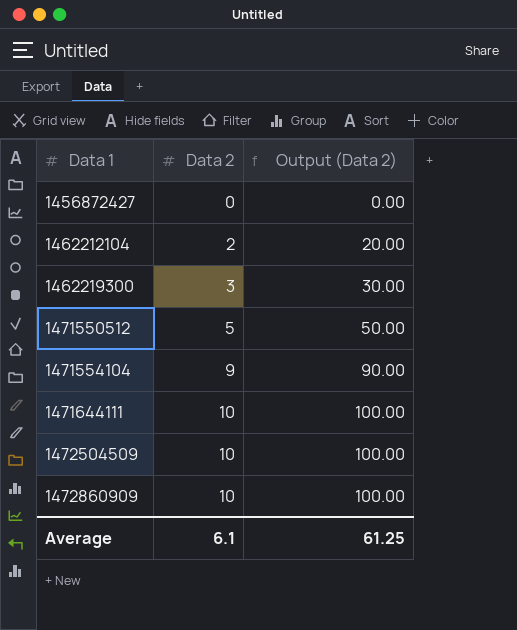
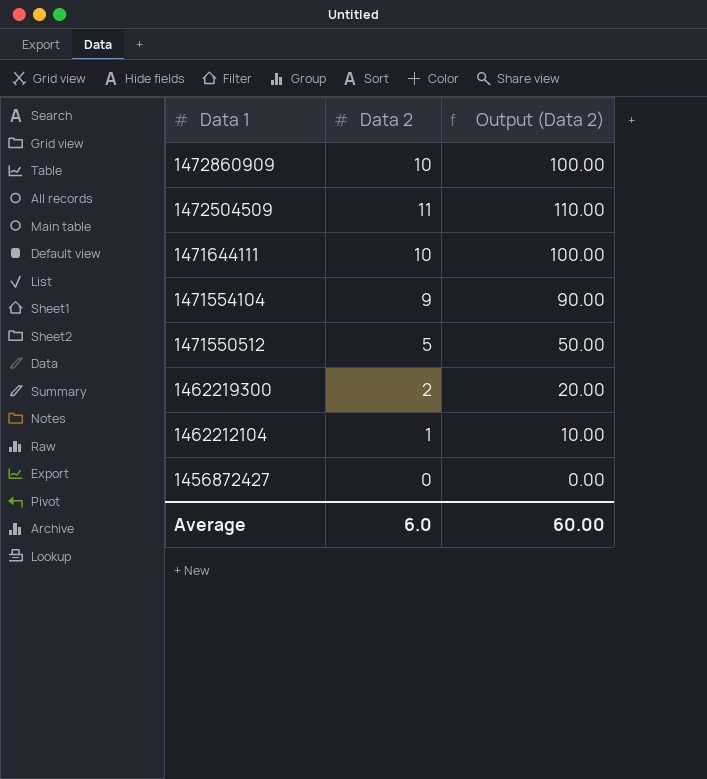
row order: Data 1 ascending -> Data 1 descending
1472504509 | Data 2: 10 -> 11
1472504509 | Output (Data 2): 100.00 -> 110.00
1462219300 | Data 2: 3 -> 2
1462219300 | Output (Data 2): 30.00 -> 20.00
1462212104 | Data 2: 2 -> 1
1462212104 | Output (Data 2): 20.00 -> 10.00
Average | Data 2: 6.1 -> 6.0
Average | Output (Data 2): 61.25 -> 60.00

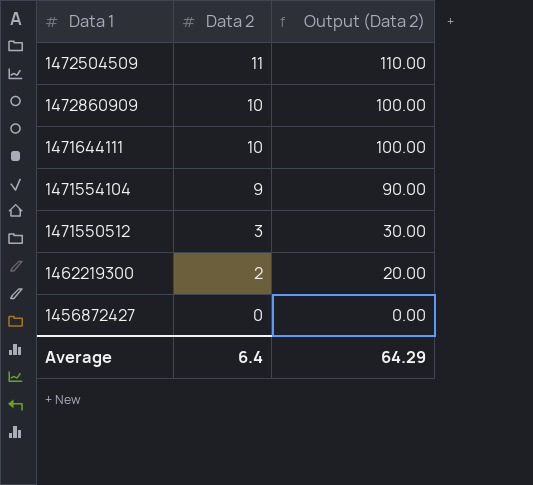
row order: Data 1 descending -> Data 2 descending
row 1462212104: 1 | 10.00 -> none
1471550512 | Data 2: 5 -> 3
1471550512 | Output (Data 2): 50.00 -> 30.00
Average | Data 2: 6.0 -> 6.4
Average | Output (Data 2): 60.00 -> 64.29

